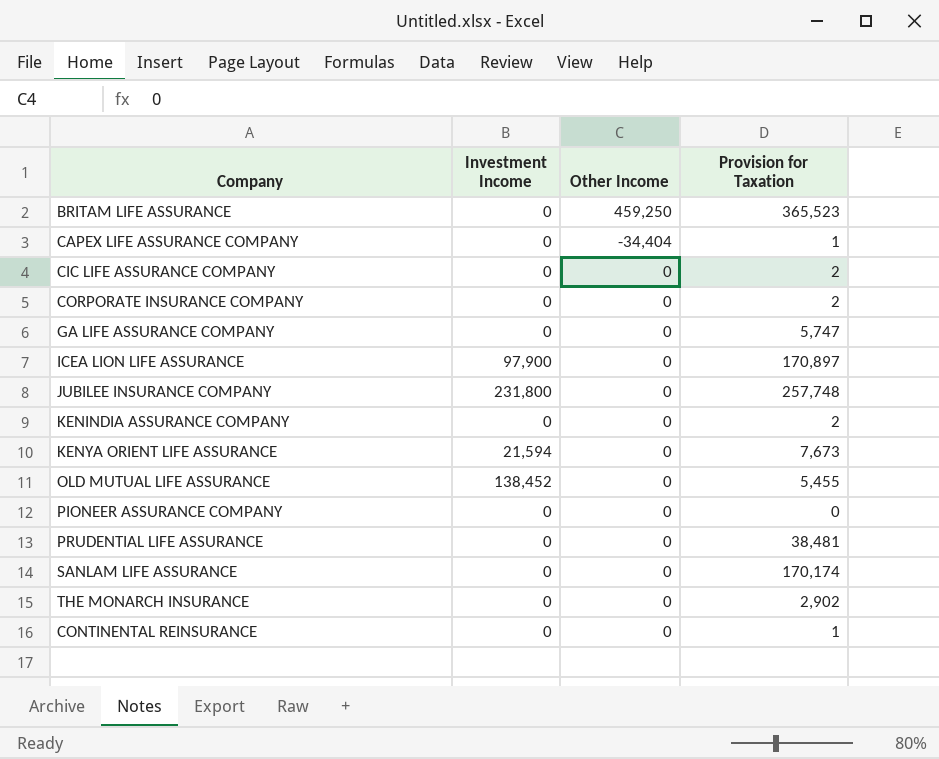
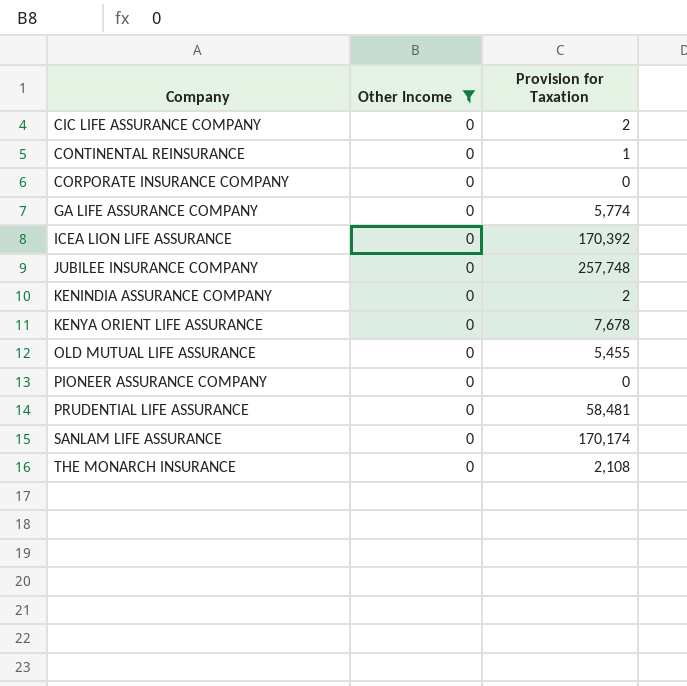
filter: none -> Other Income = 0
row order: none -> Company ascending
column Investment Income | position: 2 -> none
CORPORATE INSURANCE COMPANY | Provision for Taxation: 2 -> 0
GA LIFE ASSURANCE COMPANY | Provision for Taxation: 5,747 -> 5,774
ICEA LION LIFE ASSURANCE | Provision for Taxation: 170,897 -> 170,392
KENYA ORIENT LIFE ASSURANCE | Provision for Taxation: 7,673 -> 7,678
PRUDENTIAL LIFE ASSURANCE | Provision for Taxation: 38,481 -> 58,481
THE MONARCH INSURANCE | Provision for Taxation: 2,902 -> 2,108

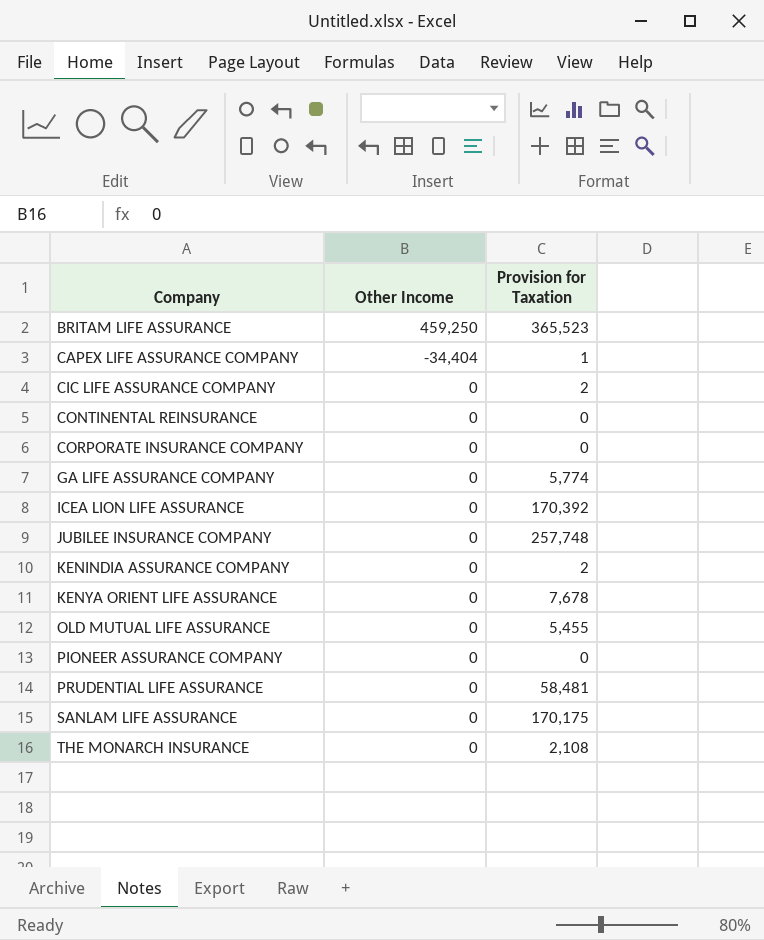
filter: Other Income = 0 -> none
CONTINENTAL REINSURANCE | Provision for Taxation: 1 -> 0
SANLAM LIFE ASSURANCE | Provision for Taxation: 170,174 -> 170,175

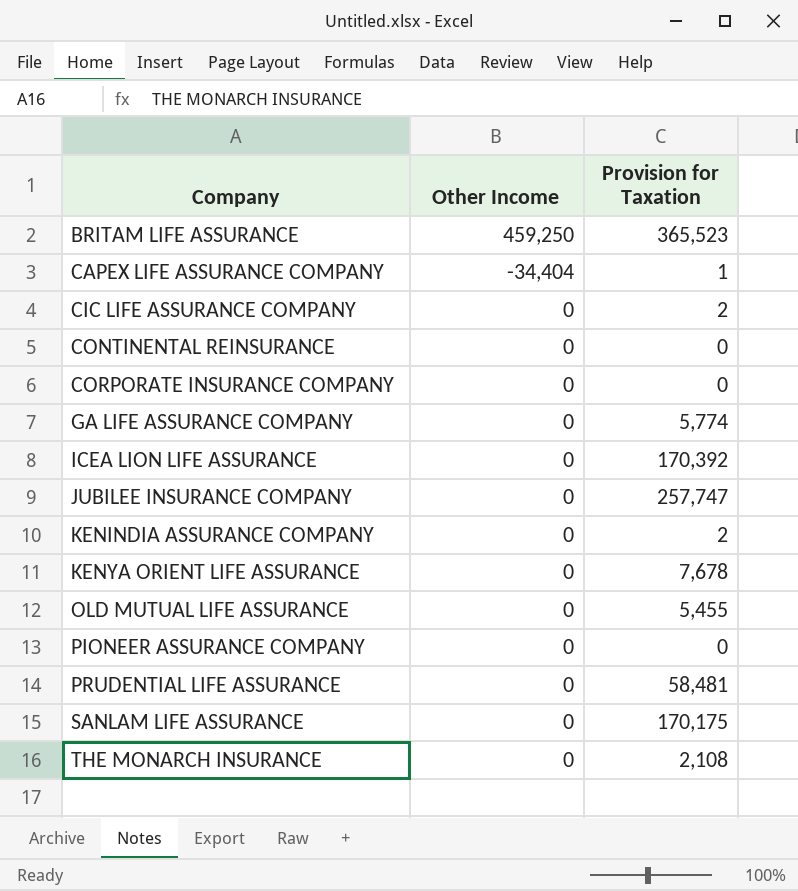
JUBILEE INSURANCE COMPANY | Provision for Taxation: 257,748 -> 257,747

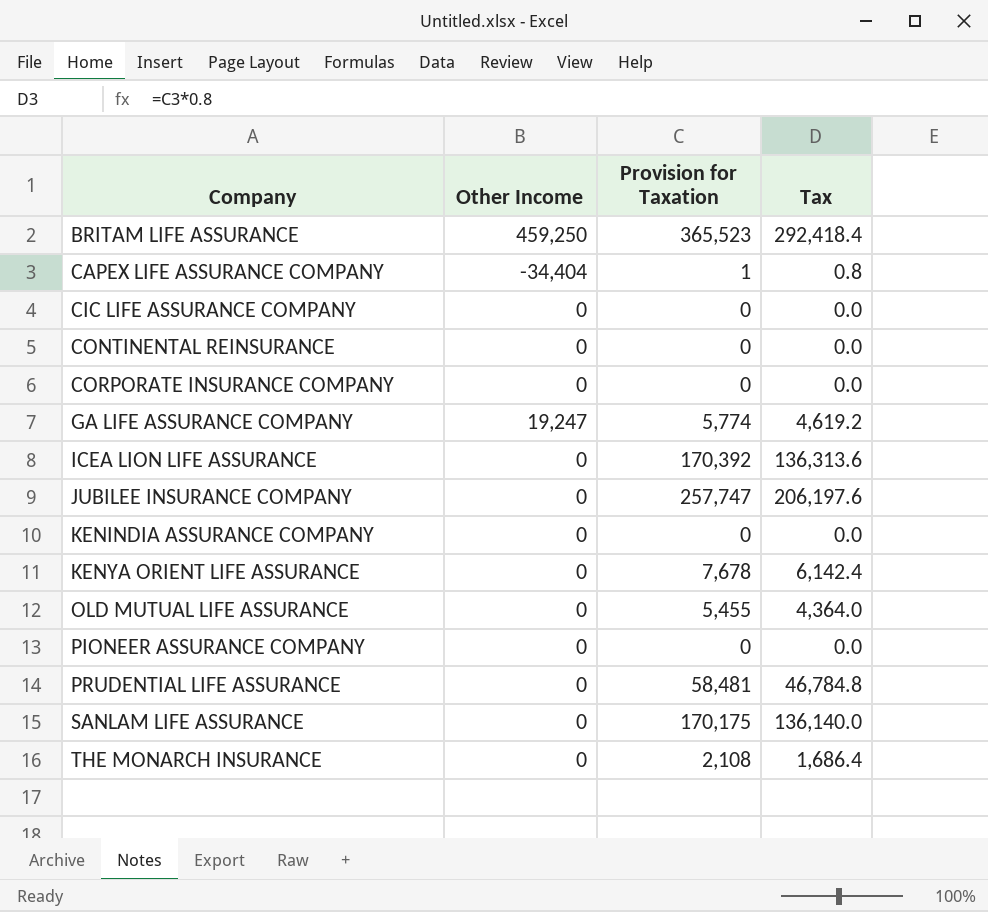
column Tax | formula: none -> [Provision for Taxation] * 0.8
CIC LIFE ASSURANCE COMPANY | Provision for Taxation: 2 -> 0
GA LIFE ASSURANCE COMPANY | Other Income: 0 -> 19,247
KENINDIA ASSURANCE COMPANY | Provision for Taxation: 2 -> 0

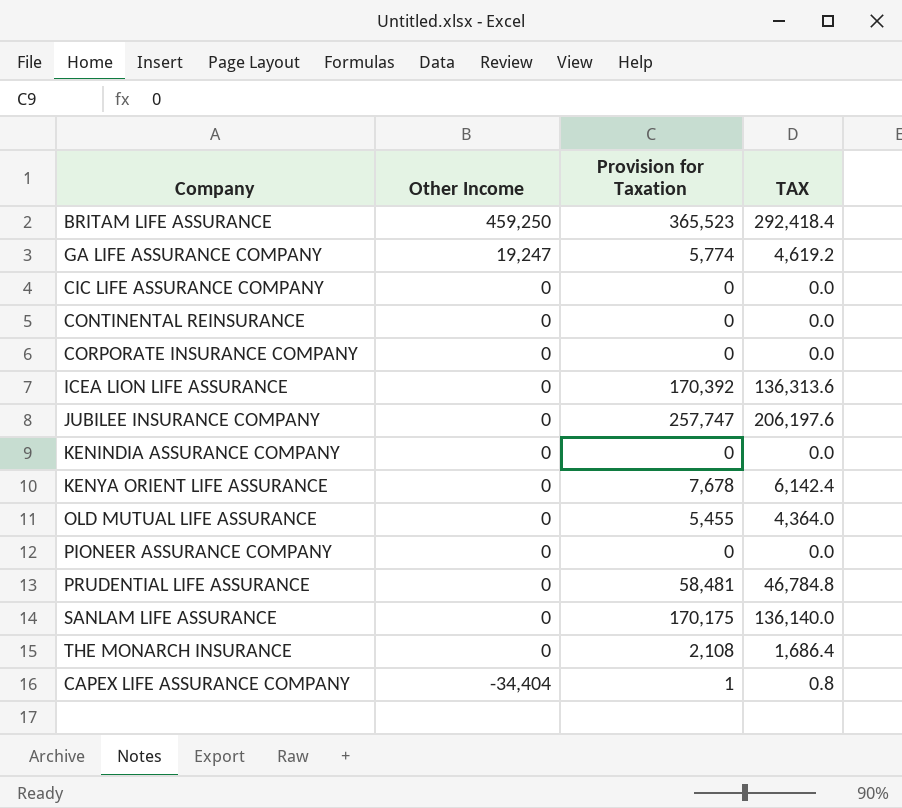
row order: Company ascending -> Other Income descending
column name: Tax -> TAX

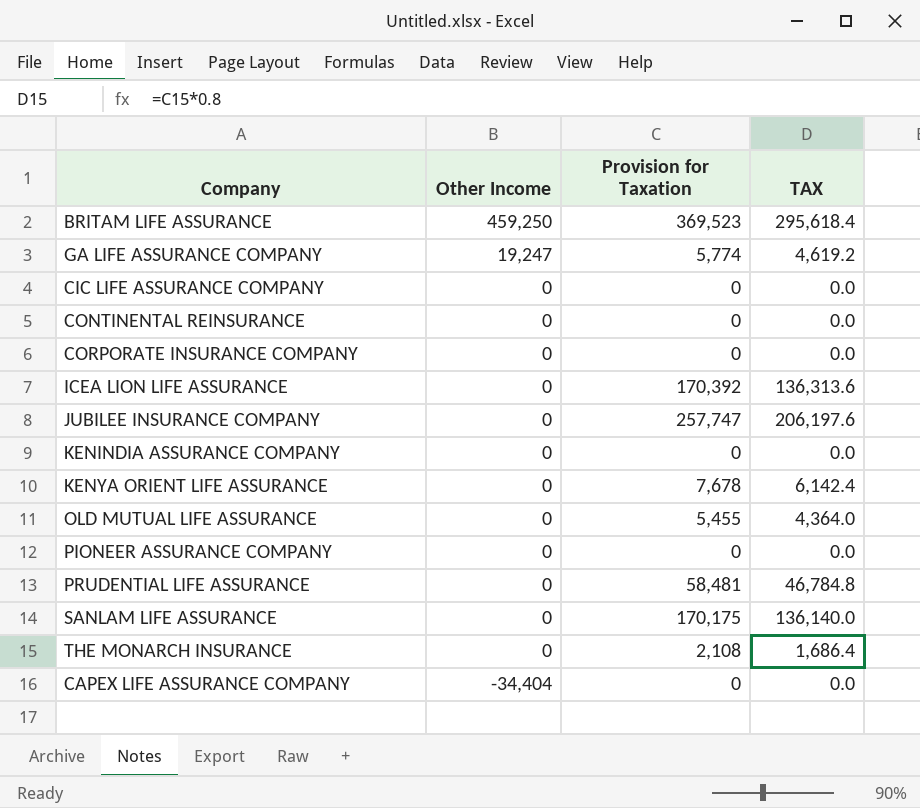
BRITAM LIFE ASSURANCE | Provision for Taxation: 365,523 -> 369,523
BRITAM LIFE ASSURANCE | TAX: 292,418.4 -> 295,618.4
CAPEX LIFE ASSURANCE COMPANY | Provision for Taxation: 1 -> 0
CAPEX LIFE ASSURANCE COMPANY | TAX: 0.8 -> 0.0

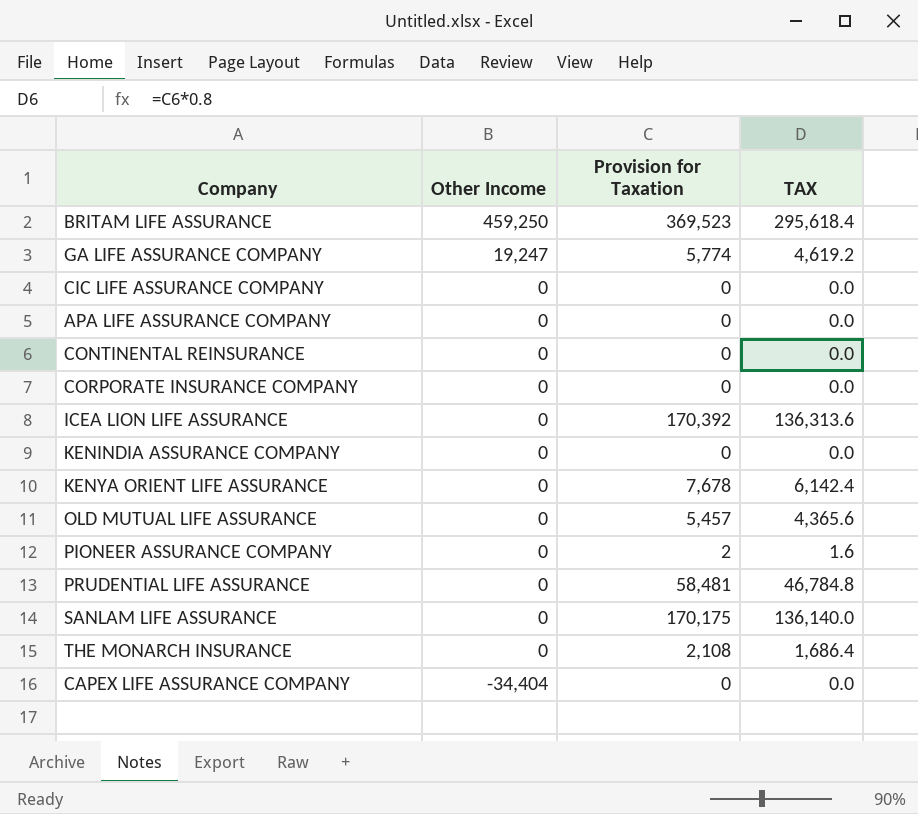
row JUBILEE INSURANCE COMPANY: 0 | 257,747 | 206,197.6 -> none
row APA LIFE ASSURANCE COMPANY: none -> 0 | 0 | 0.0
OLD MUTUAL LIFE ASSURANCE | Provision for Taxation: 5,455 -> 5,457
OLD MUTUAL LIFE ASSURANCE | TAX: 4,364.0 -> 4,365.6
PIONEER ASSURANCE COMPANY | Provision for Taxation: 0 -> 2
PIONEER ASSURANCE COMPANY | TAX: 0.0 -> 1.6

